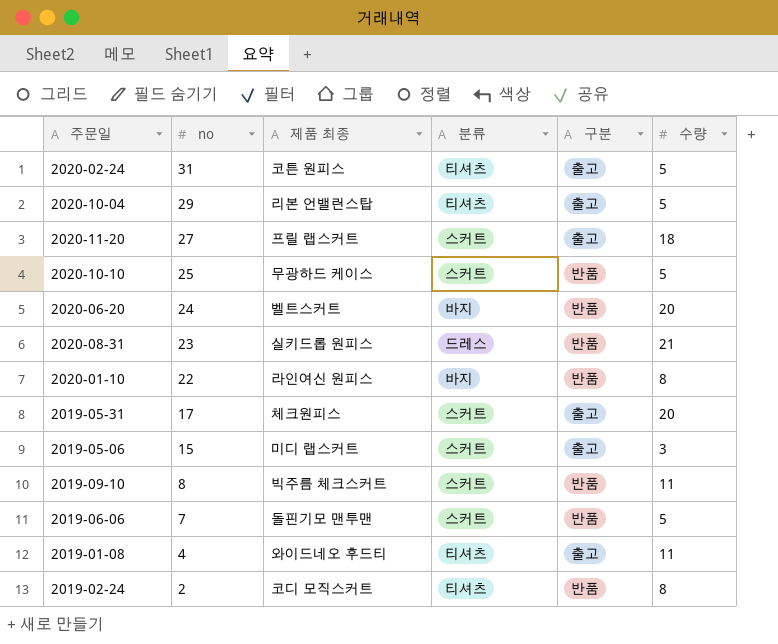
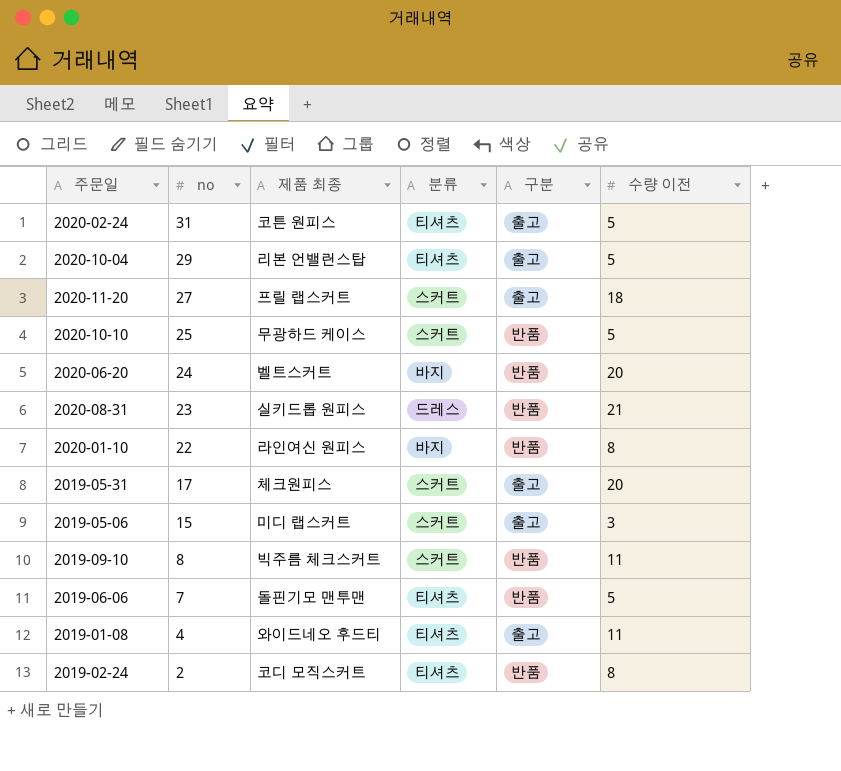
column name: 수량 -> 수량 이전
2019-06-06 | 분류: 스커트 -> 티셔츠

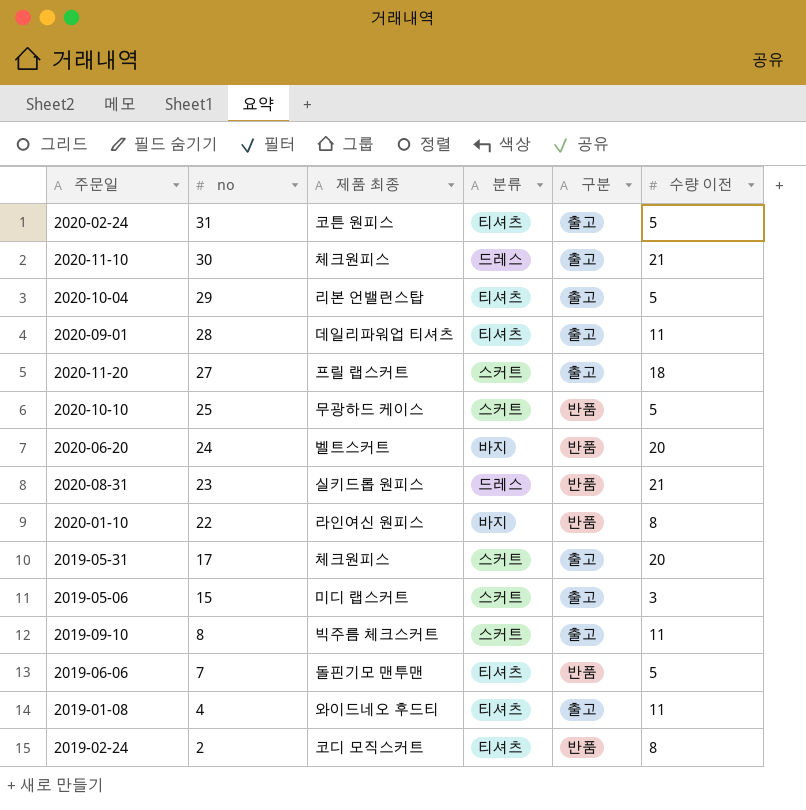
row 2020-11-10: none -> 30 | 체크원피스 | 드레스 | 출고 | 21
row 2020-09-01: none -> 28 | 데일리파워업 티셔츠 | 티셔츠 | 출고 | 11
2019-09-10 | 구분: 반품 -> 출고

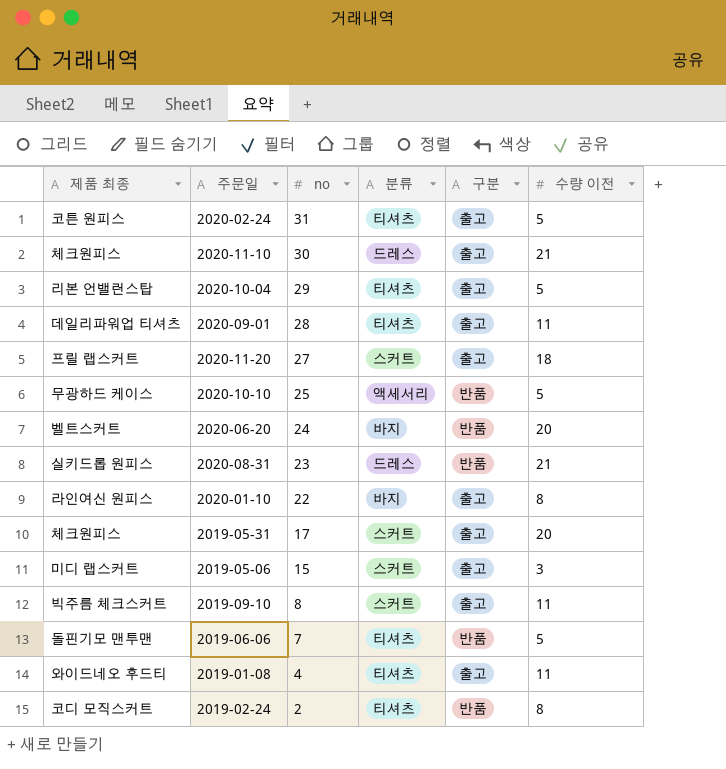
column 제품 최종 | position: 3 -> 1
2020-10-10 | 분류: 스커트 -> 액세서리
2020-01-10 | 구분: 반품 -> 출고

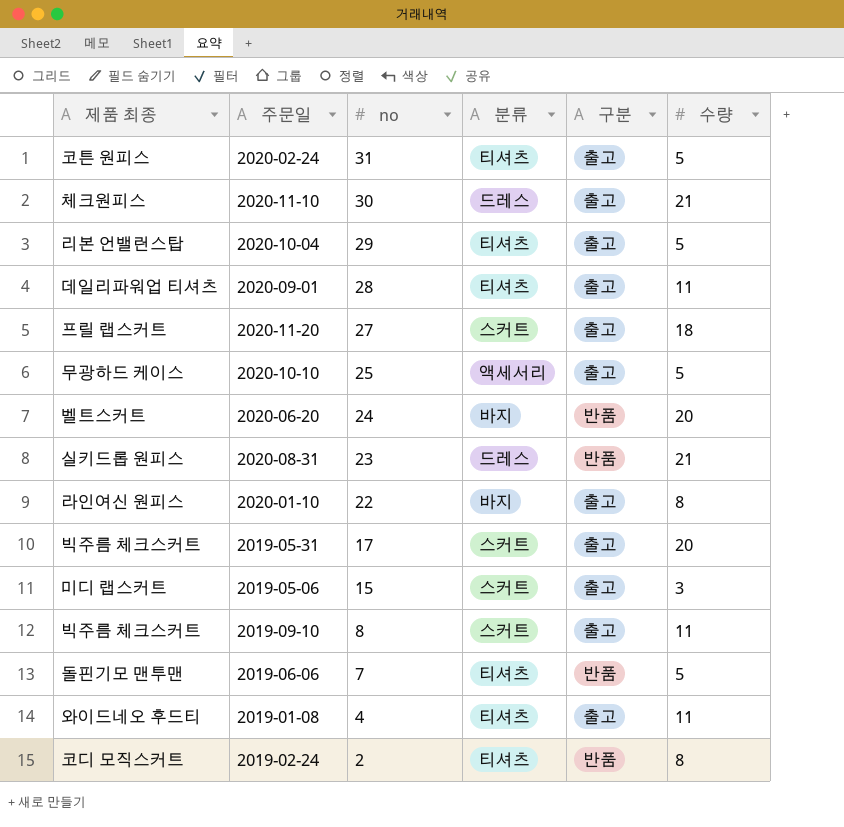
column name: 수량 이전 -> 수량
2020-10-10 | 구분: 반품 -> 출고
2019-05-31 | 제품 최종: 체크원피스 -> 빅주름 체크스커트

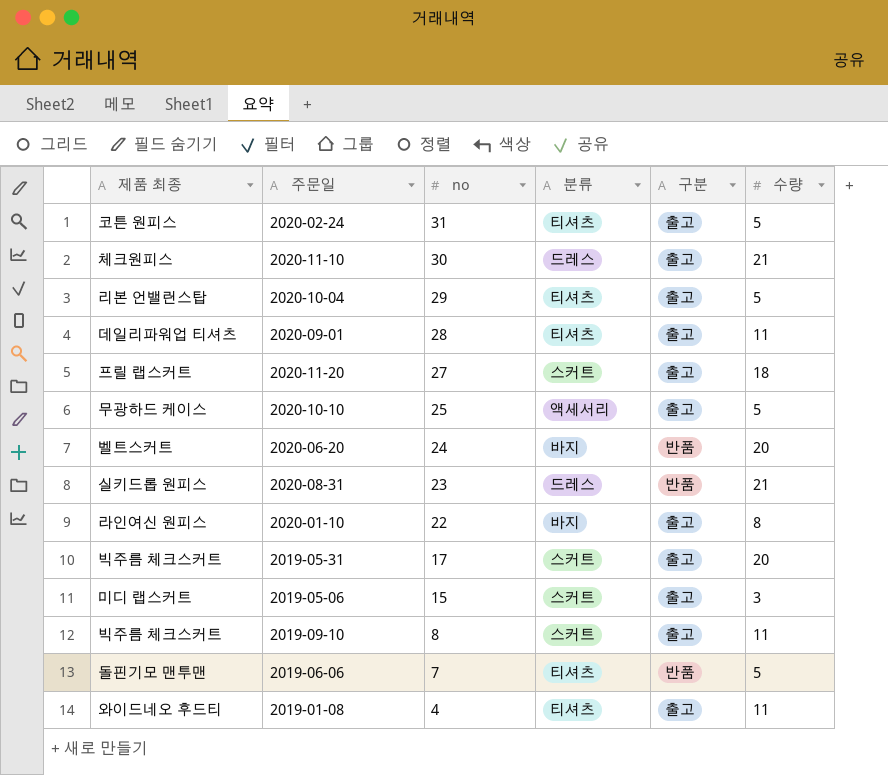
row 2019-02-24: 코디 모직스커트 | 2 | 티셔츠 | 반품 | 8 -> none

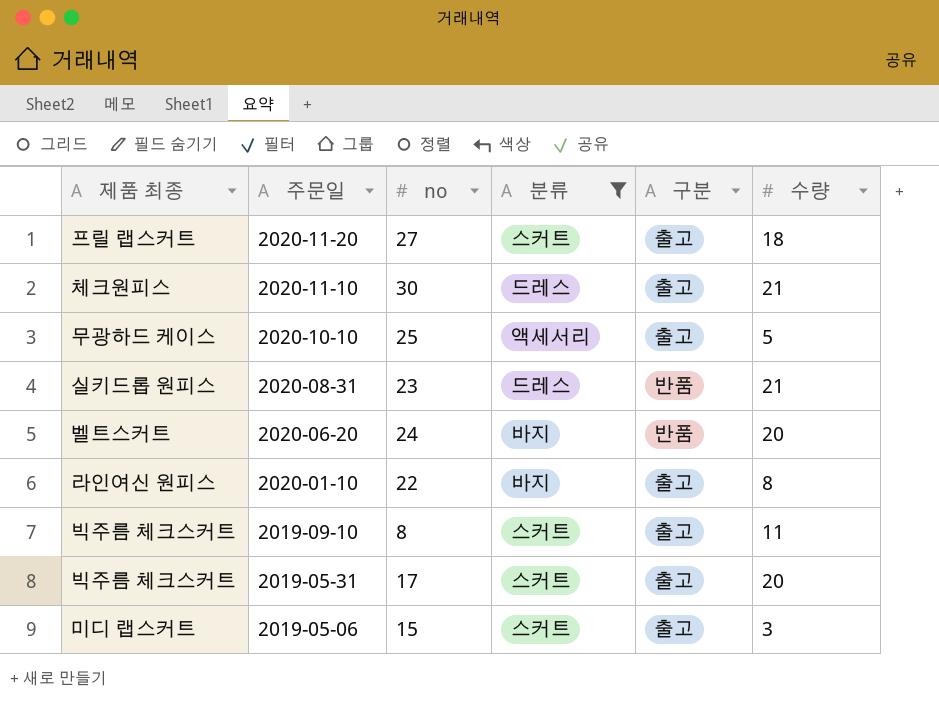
filter: none -> 분류 != 티셔츠
row order: no descending -> 주문일 descending

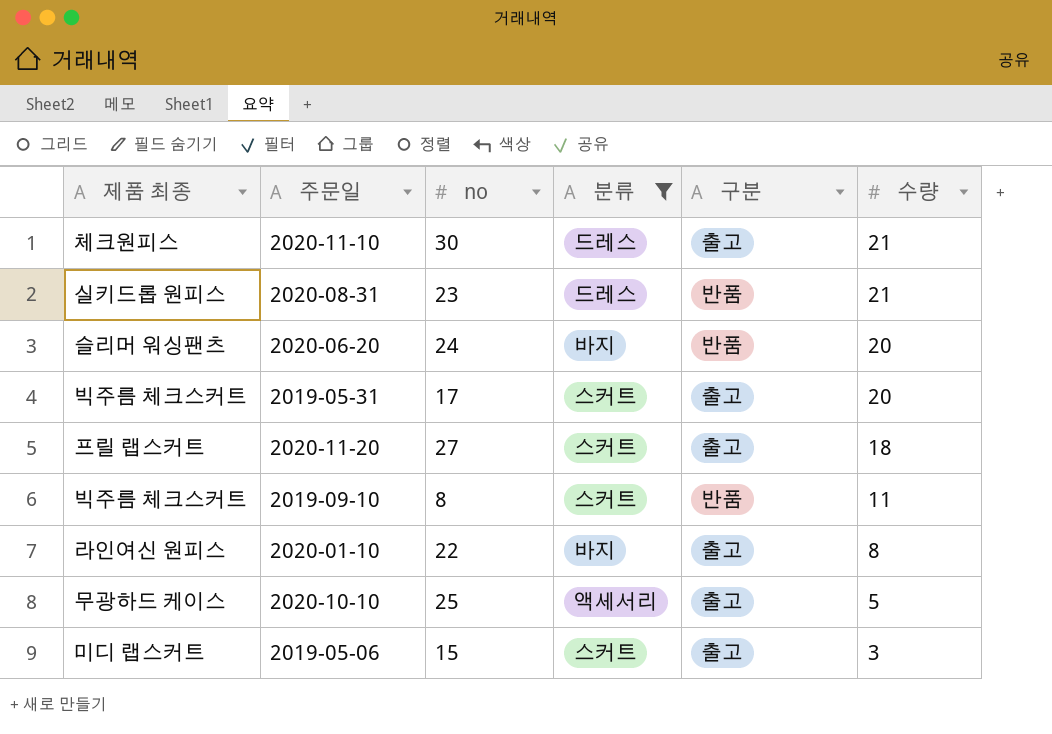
row order: 주문일 descending -> 수량 descending
2020-06-20 | 제품 최종: 벨트스커트 -> 슬리머 워싱팬츠
2019-09-10 | 구분: 출고 -> 반품

